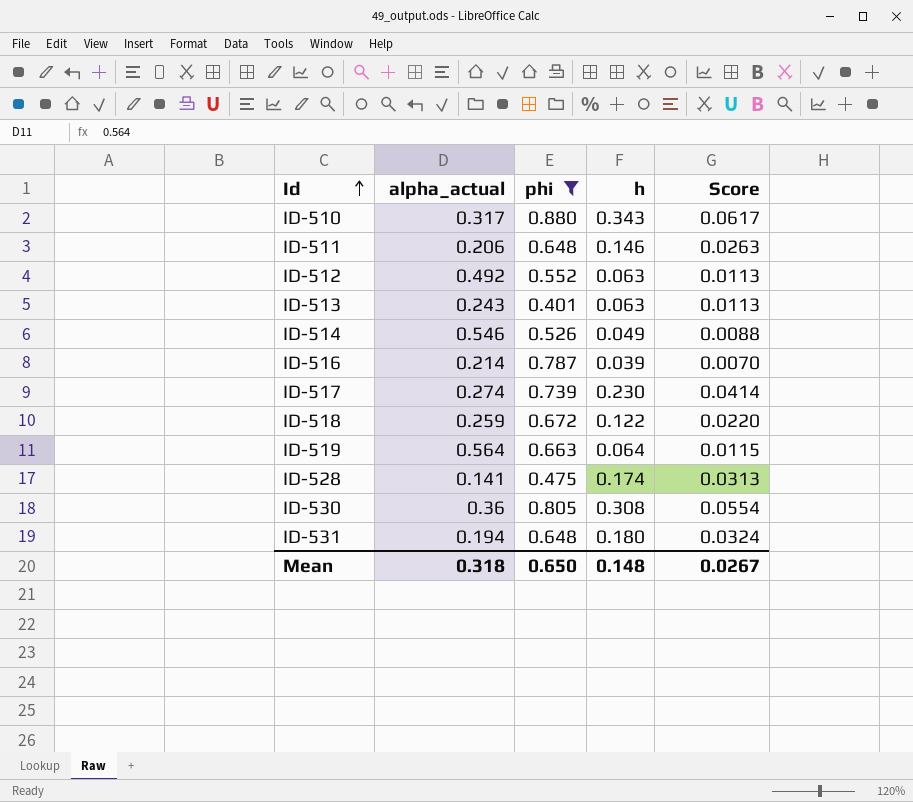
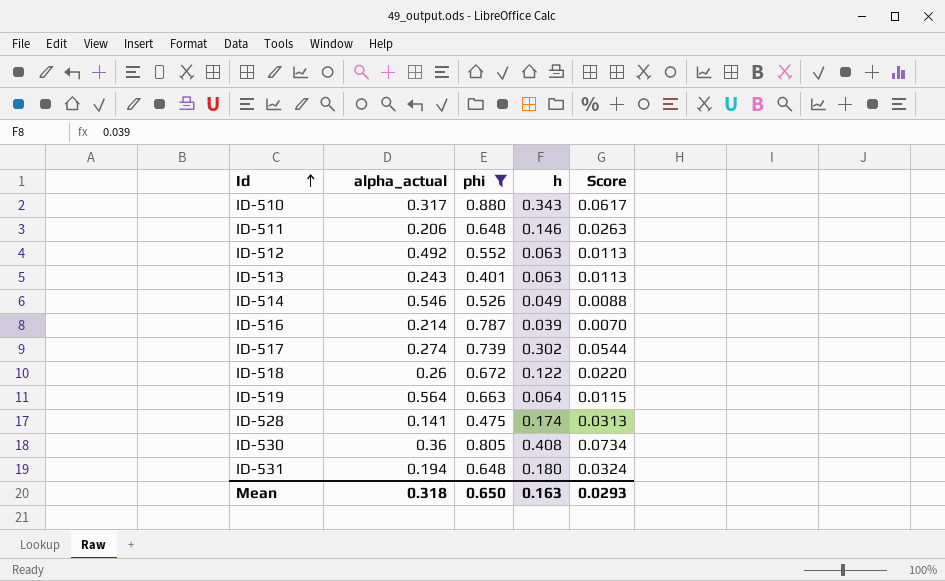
ID-517 | h: 0.230 -> 0.302
ID-517 | Score: 0.0414 -> 0.0544
ID-518 | alpha_actual: 0.259 -> 0.26
ID-530 | h: 0.308 -> 0.408
ID-530 | Score: 0.0554 -> 0.0734
Mean | h: 0.148 -> 0.163
Mean | Score: 0.0267 -> 0.0293

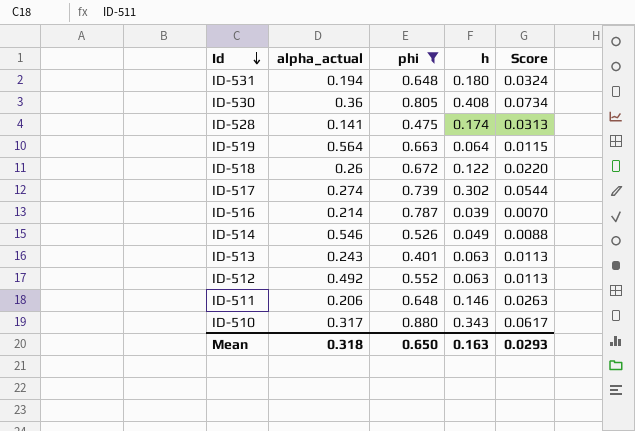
row order: Id ascending -> Id descending

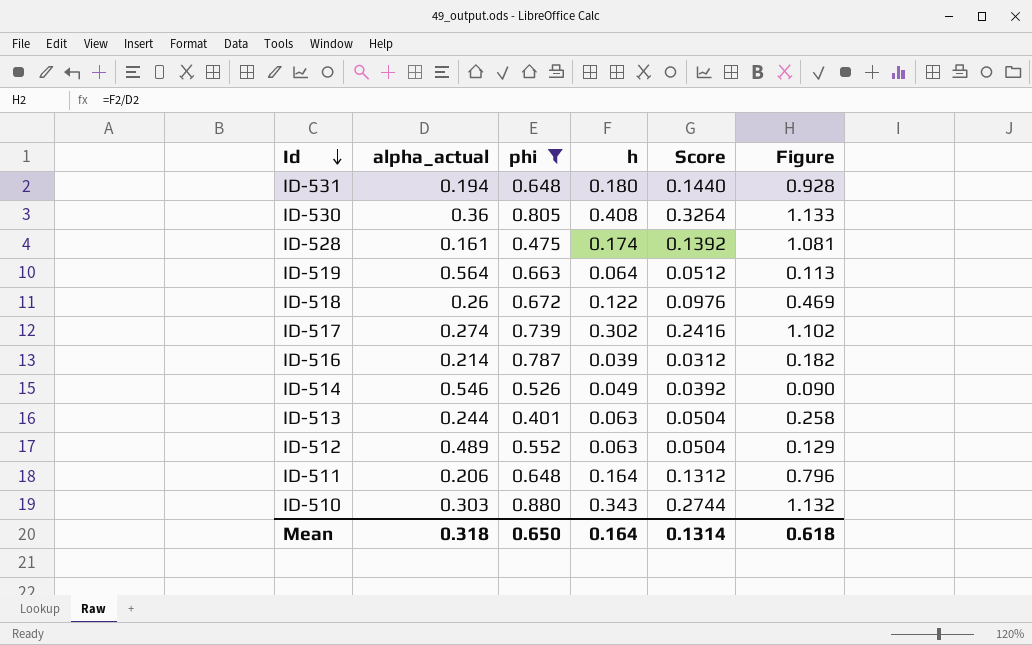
column Score | formula: [h] * 0.18 -> [h] * 0.8
column Figure | formula: none -> [h] / [alpha_actual]
ID-528 | alpha_actual: 0.141 -> 0.161
ID-513 | alpha_actual: 0.243 -> 0.244
ID-512 | alpha_actual: 0.492 -> 0.489
ID-511 | h: 0.146 -> 0.164
ID-510 | alpha_actual: 0.317 -> 0.303
Mean | h: 0.163 -> 0.164
Mean | Score: 0.0293 -> 0.1314

